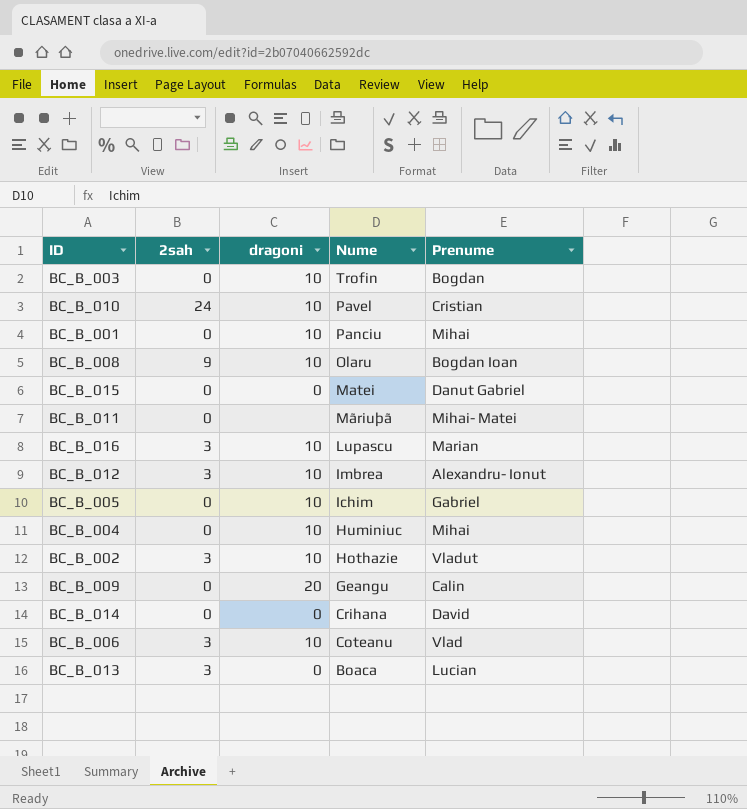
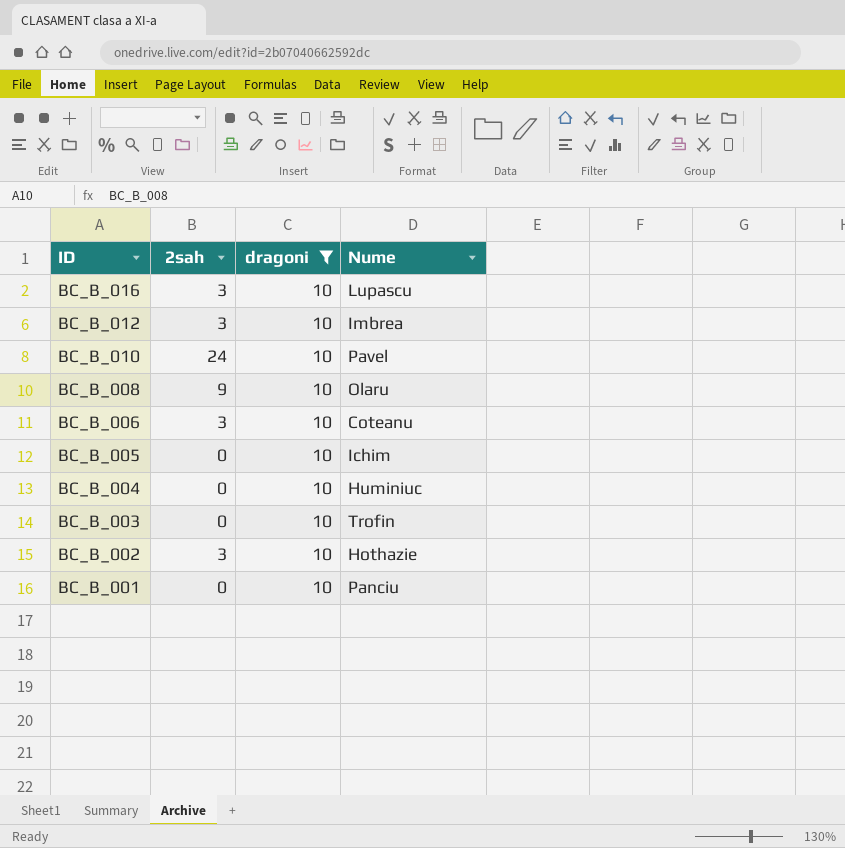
filter: none -> dragoni = 10
row order: Nume descending -> ID descending
column Prenume | position: 5 -> none

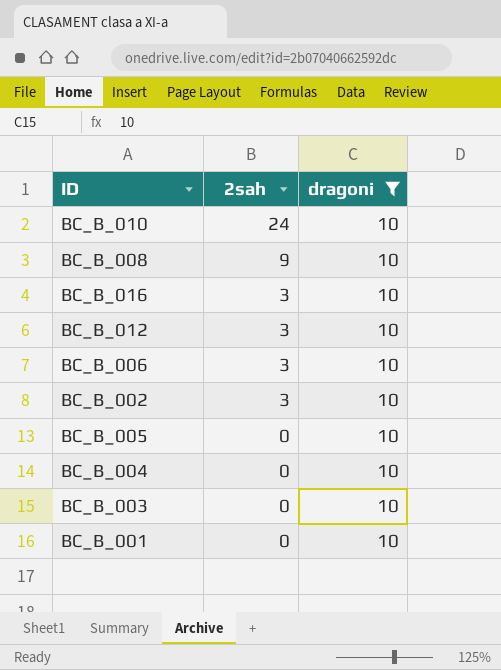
row order: ID descending -> 2sah descending
column Nume | position: 4 -> none

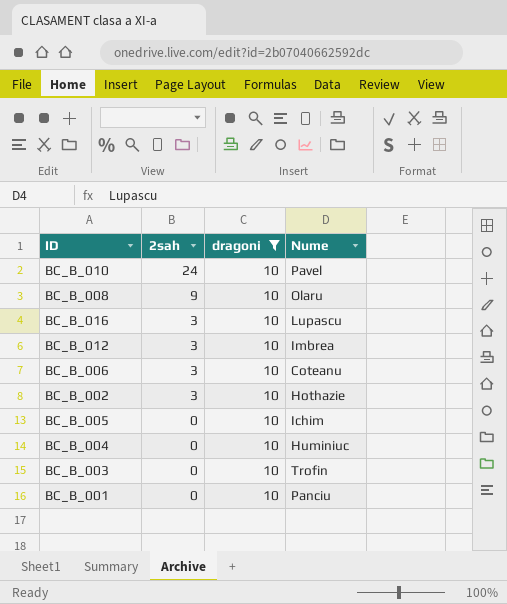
column Nume | position: none -> 4

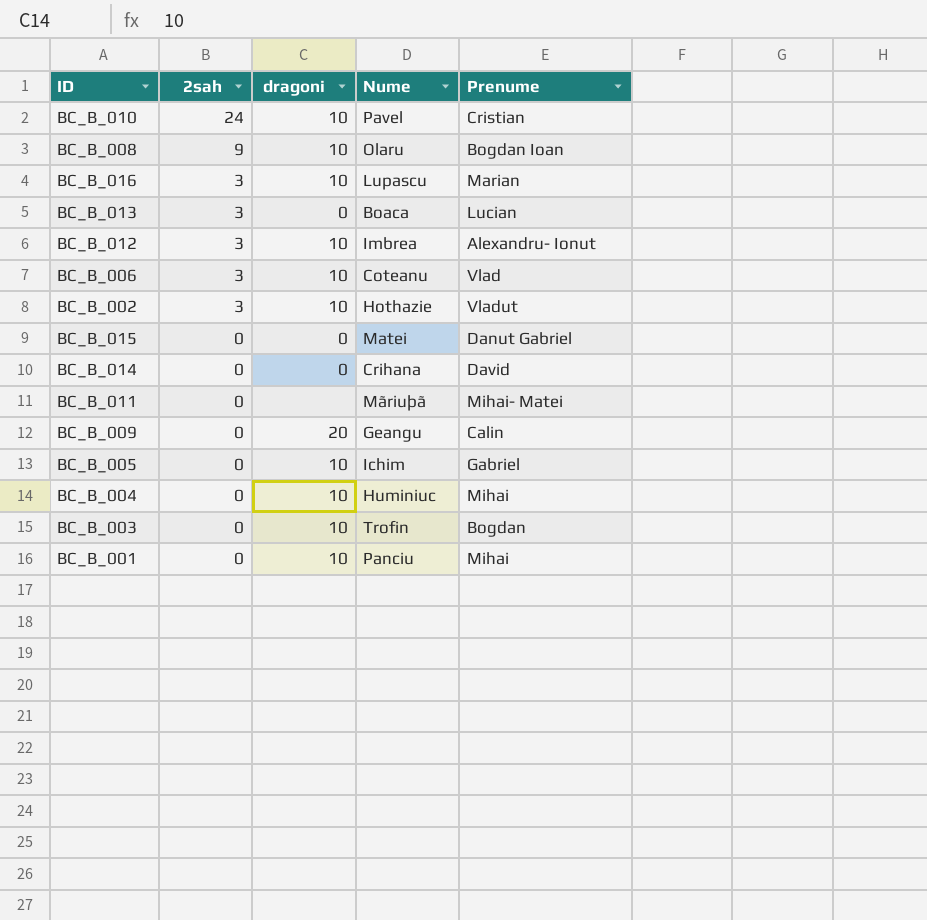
filter: dragoni = 10 -> none
column Prenume | position: none -> 5

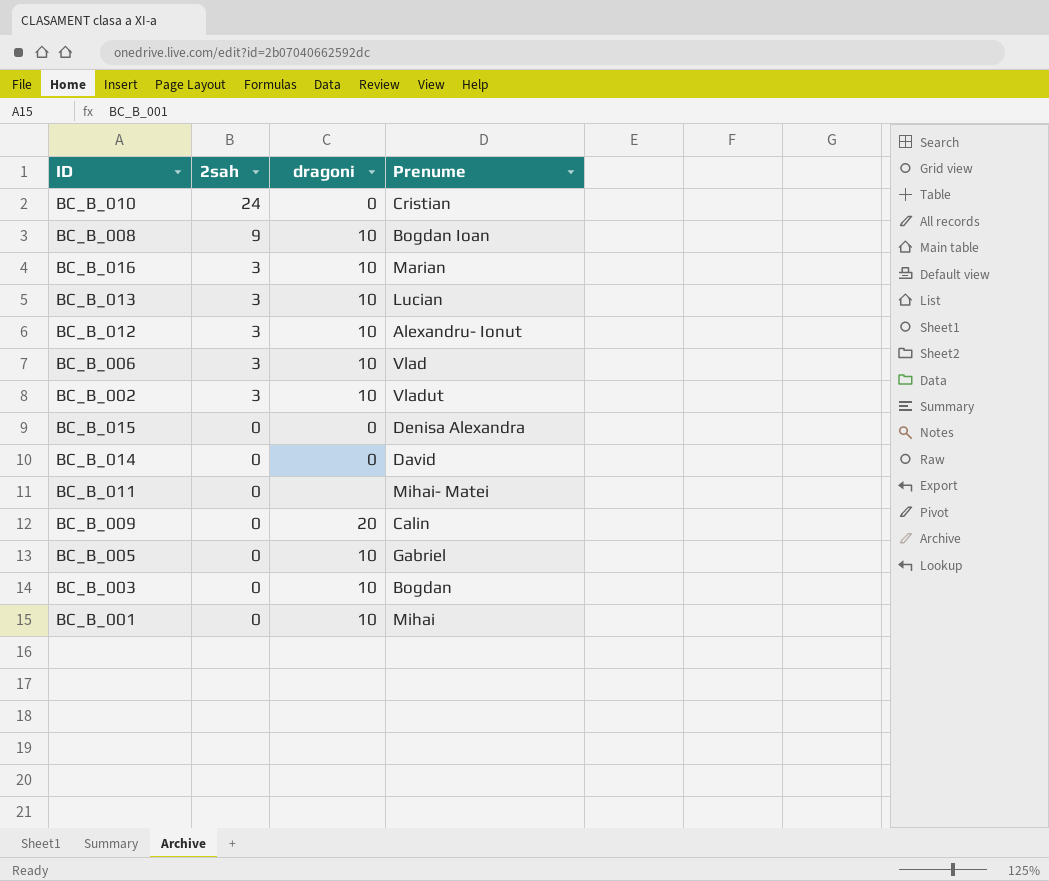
column Nume | position: 4 -> none
row BC_B_004: 0 | 10 | Huminiuc | Mihai -> none
BC_B_010 | dragoni: 10 -> 0
BC_B_013 | dragoni: 0 -> 10
BC_B_015 | Prenume: Danut Gabriel -> Denisa Alexandra

